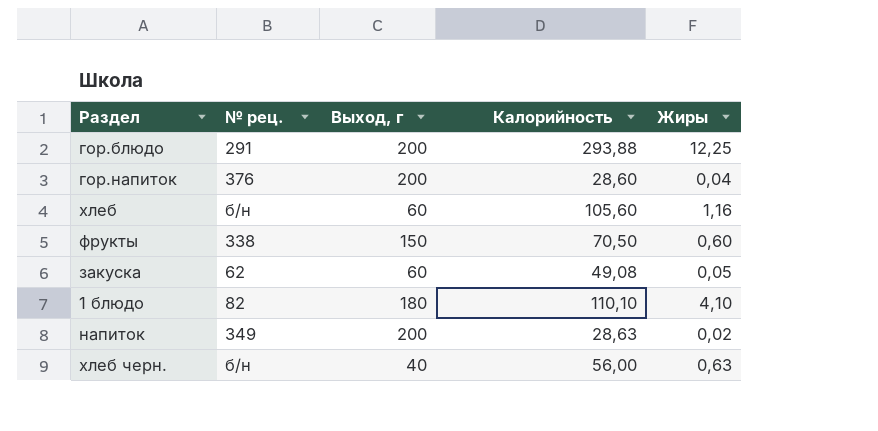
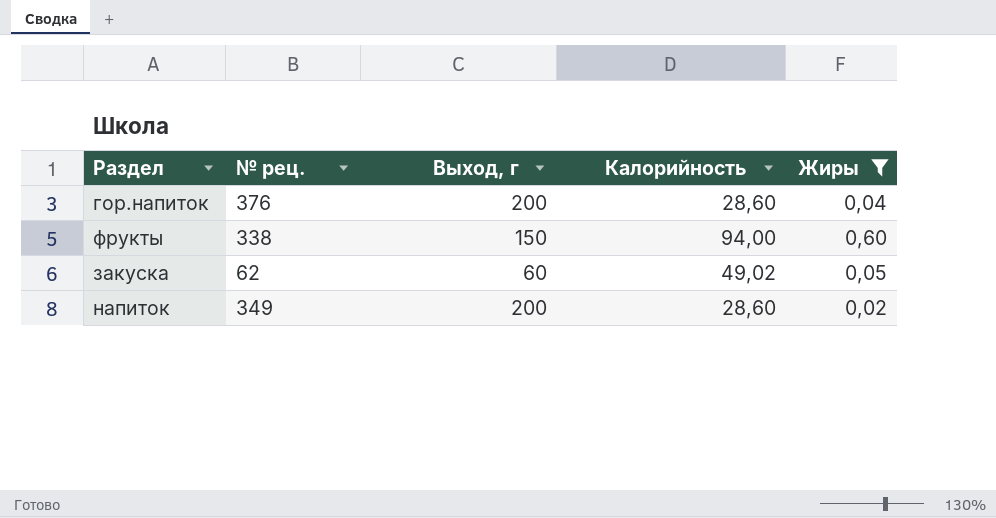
filter: none -> Жиры <= 0,60
фрукты | Калорийность: 70,50 -> 94,00
закуска | Калорийность: 49,08 -> 49,02
напиток | Калорийность: 28,63 -> 28,60

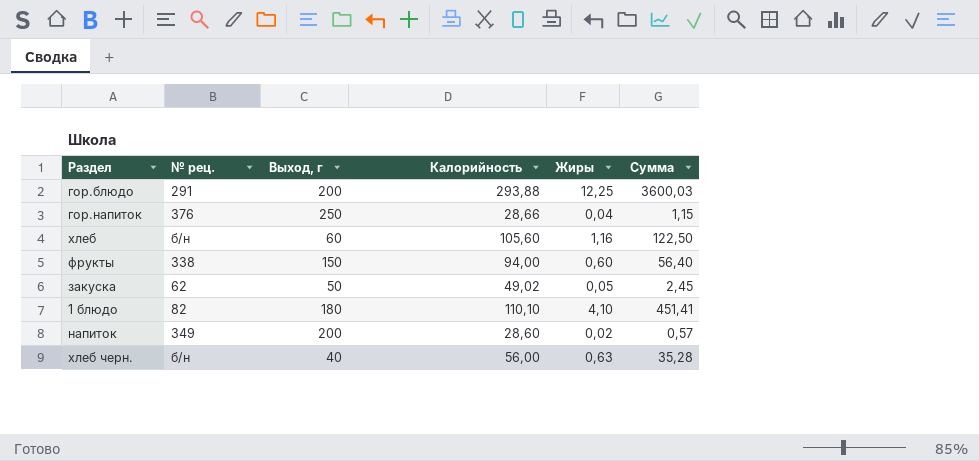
filter: Жиры <= 0,60 -> none
column Сумма | formula: none -> [Калорийность] * [Жиры]
гор.напиток | Выход, г: 200 -> 250
гор.напиток | Калорийность: 28,60 -> 28,66
закуска | Выход, г: 60 -> 50

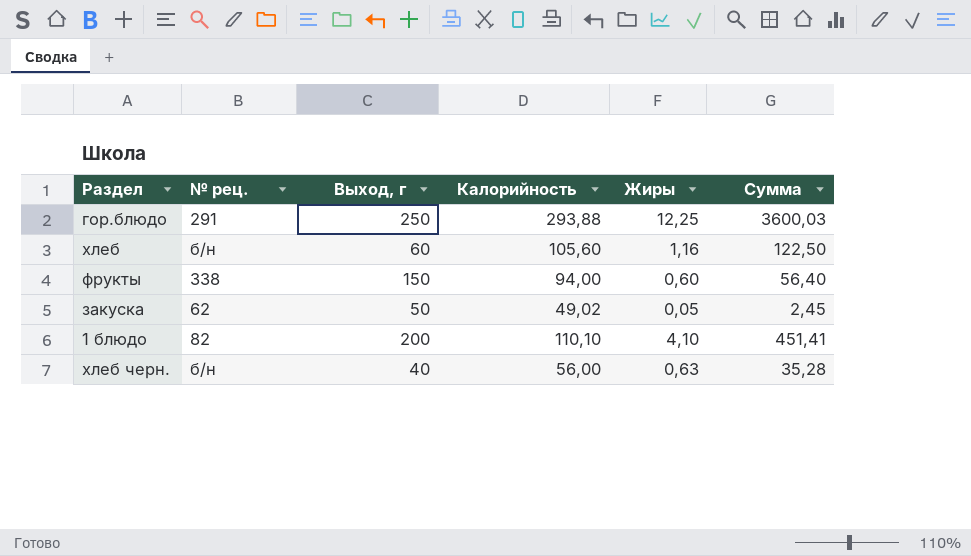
row гор.напиток: 376 | 250 | 28,66 | 0,04 | 1,15 -> none
row напиток: 349 | 200 | 28,60 | 0,02 | 0,57 -> none
гор.блюдо | Выход, г: 200 -> 250
1 блюдо | Выход, г: 180 -> 200

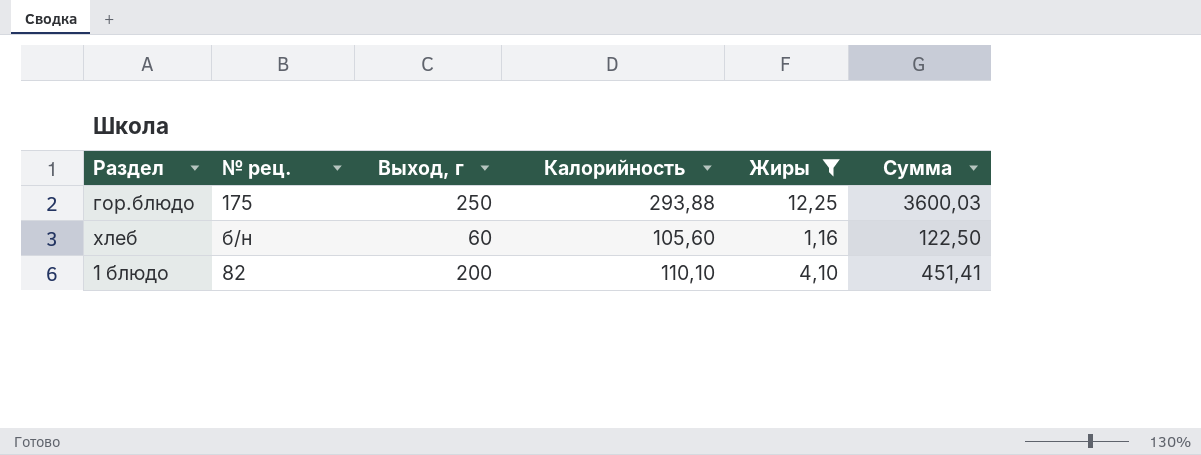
filter: none -> Жиры >= 1,16
гор.блюдо | № рец.: 291 -> 175

